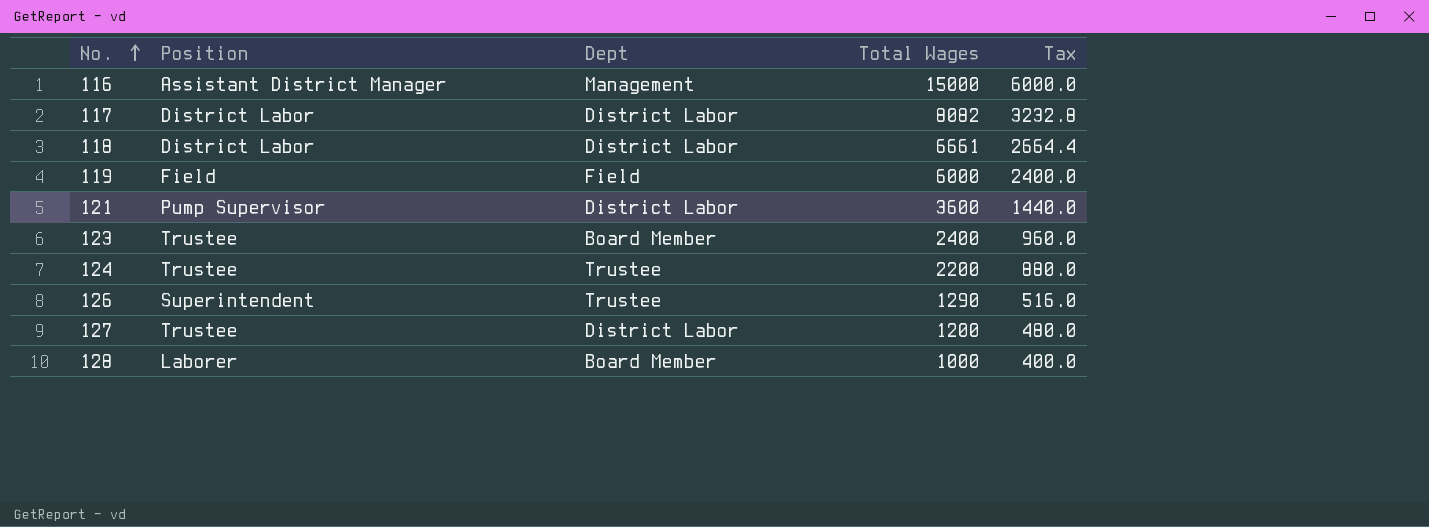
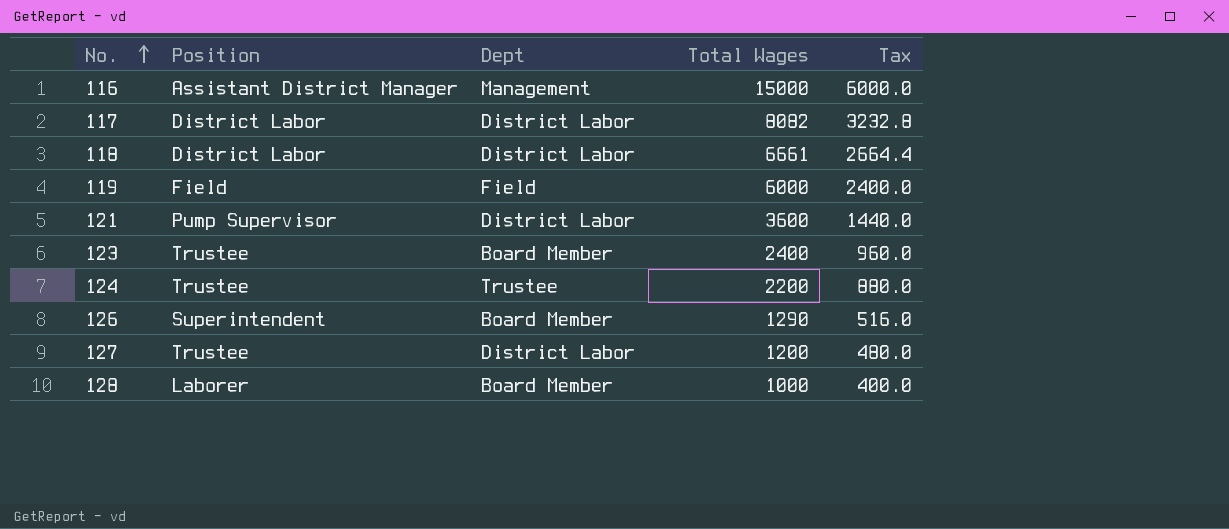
126 | Dept: Trustee -> Board Member

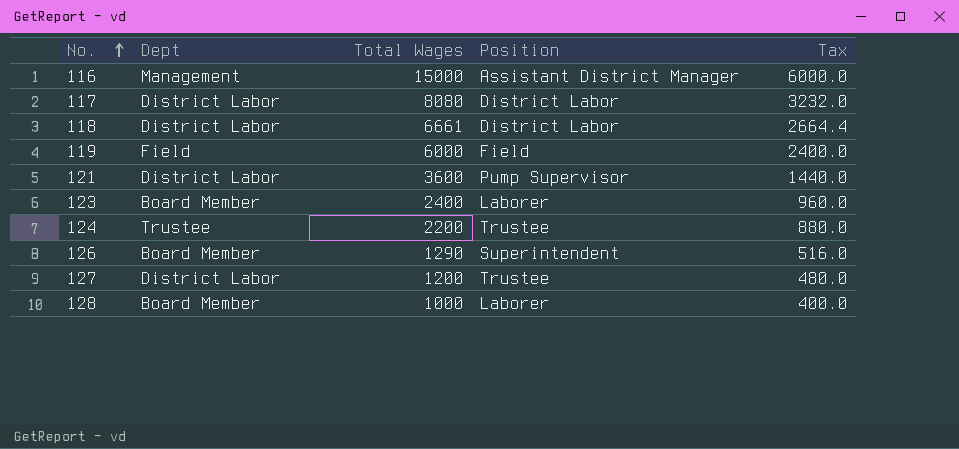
column Position | position: 2 -> 4
117 | Total Wages: 8082 -> 8080
117 | Tax: 3232.8 -> 3232.0
123 | Position: Trustee -> Laborer

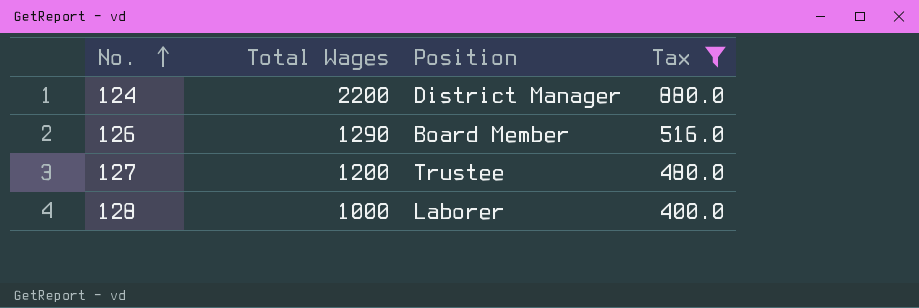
filter: none -> Tax <= 880.0
column Dept | position: 2 -> none
124 | Position: Trustee -> District Manager
126 | Position: Superintendent -> Board Member

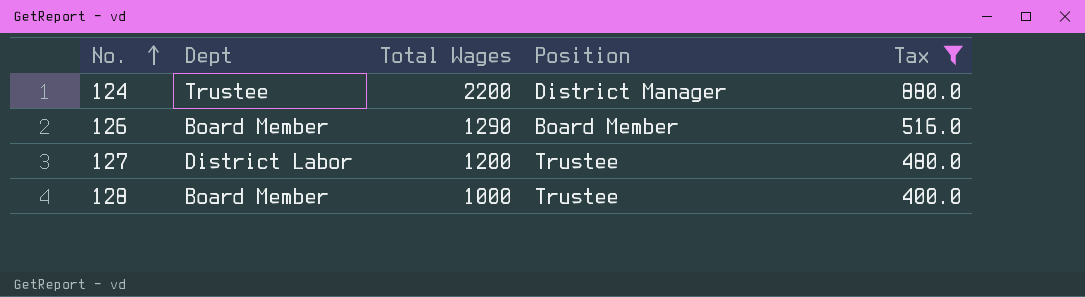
column Dept | position: none -> 2
128 | Position: Laborer -> Trustee

